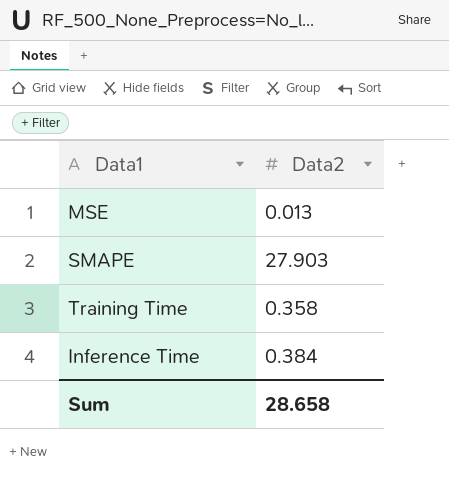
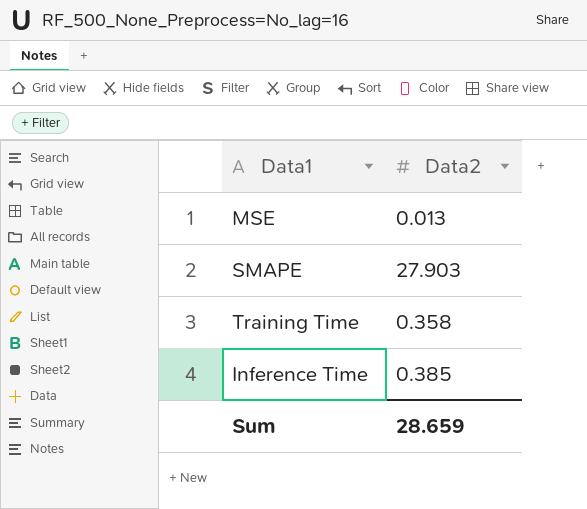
Inference Time | Data2: 0.384 -> 0.385
Sum | Data2: 28.658 -> 28.659

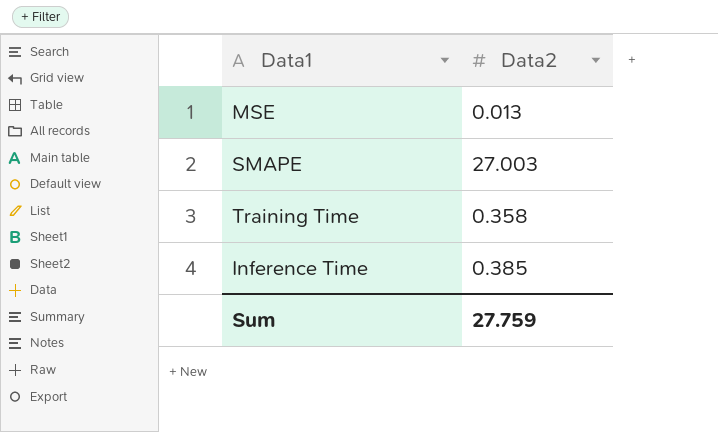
SMAPE | Data2: 27.903 -> 27.003
Sum | Data2: 28.659 -> 27.759

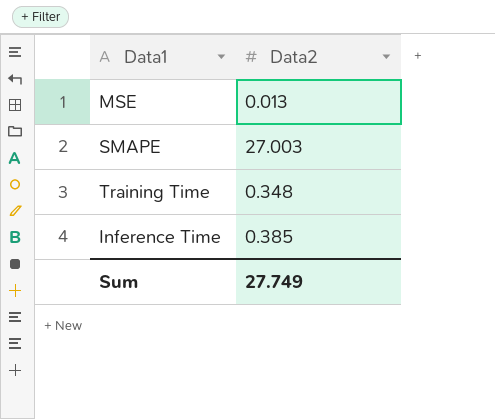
Training Time | Data2: 0.358 -> 0.348
Sum | Data2: 27.759 -> 27.749

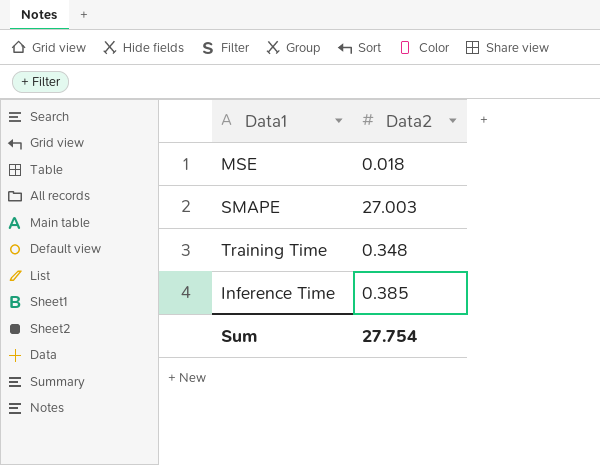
MSE | Data2: 0.013 -> 0.018
Sum | Data2: 27.749 -> 27.754

